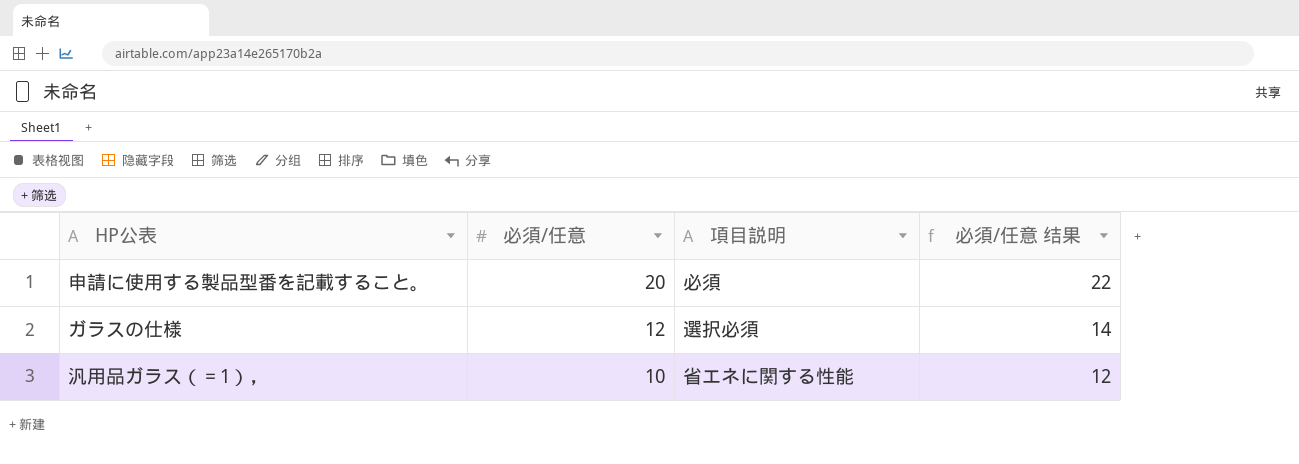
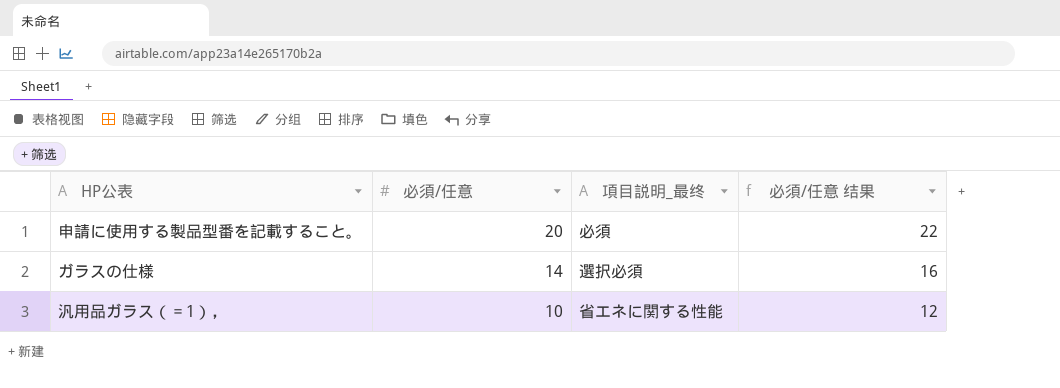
column name: 項目説明 -> 項目説明_最终
ガラスの仕様 | 必須/任意: 12 -> 14
ガラスの仕様 | 必須/任意 结果: 14 -> 16

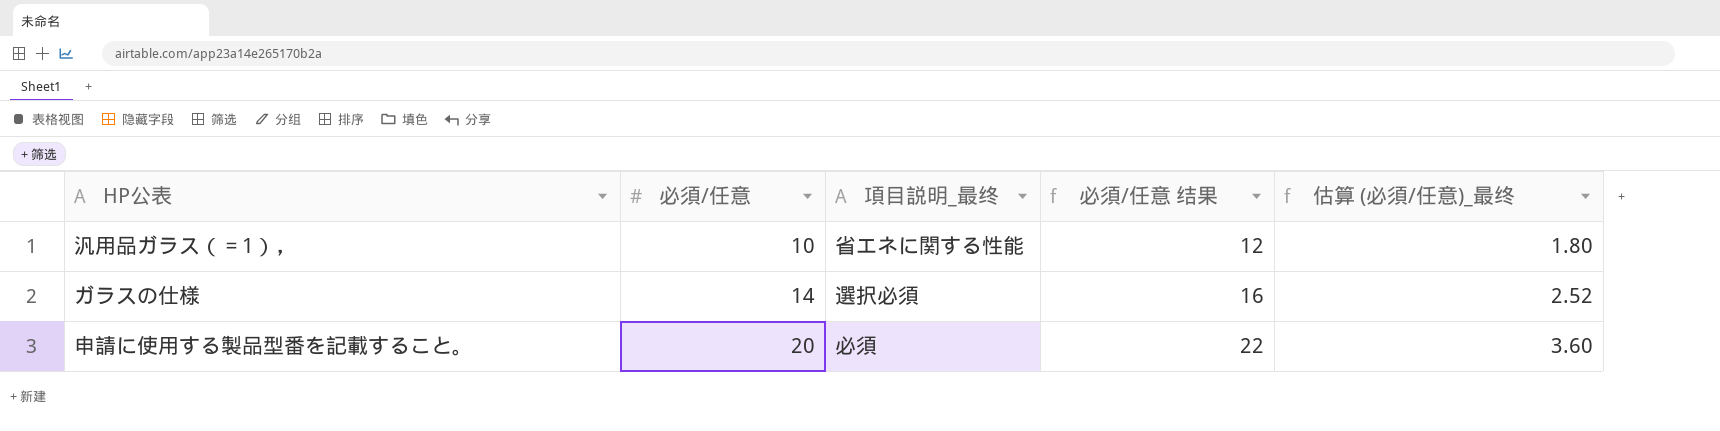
row order: 必須/任意 descending -> 必須/任意 ascending
column 估算 (必須/任意)_最终 | formula: none -> [必須/任意] * 0.18

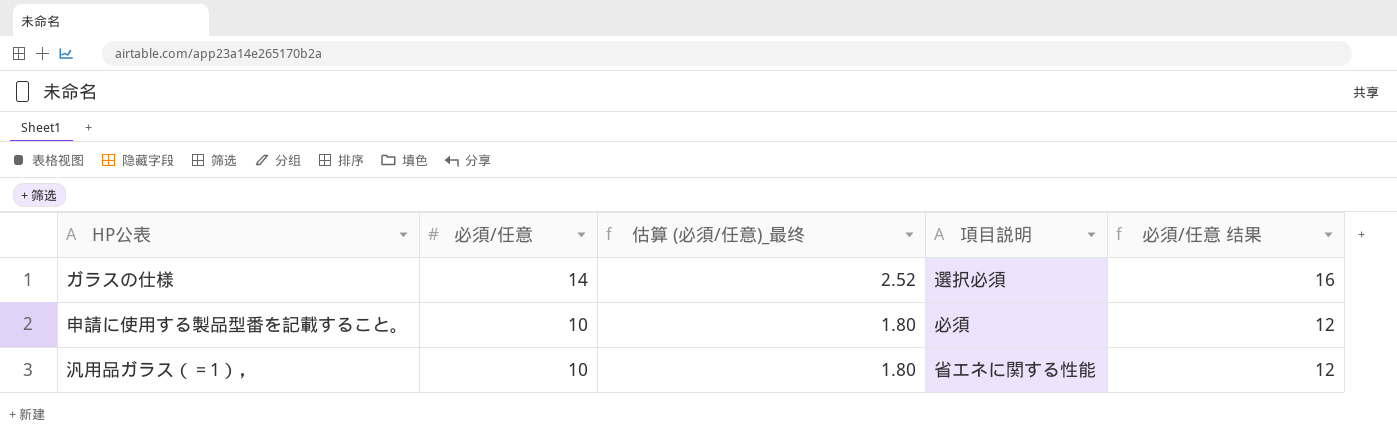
row order: 必須/任意 ascending -> 必須/任意 descending
column 估算 (必須/任意)_最终 | position: 5 -> 3
column name: 項目説明_最终 -> 項目説明
申請に使用する製品型番を記載すること。 | 必須/任意: 20 -> 10
申請に使用する製品型番を記載すること。 | 估算 (必須/任意)_最终: 3.60 -> 1.80
申請に使用する製品型番を記載すること。 | 必須/任意 结果: 22 -> 12

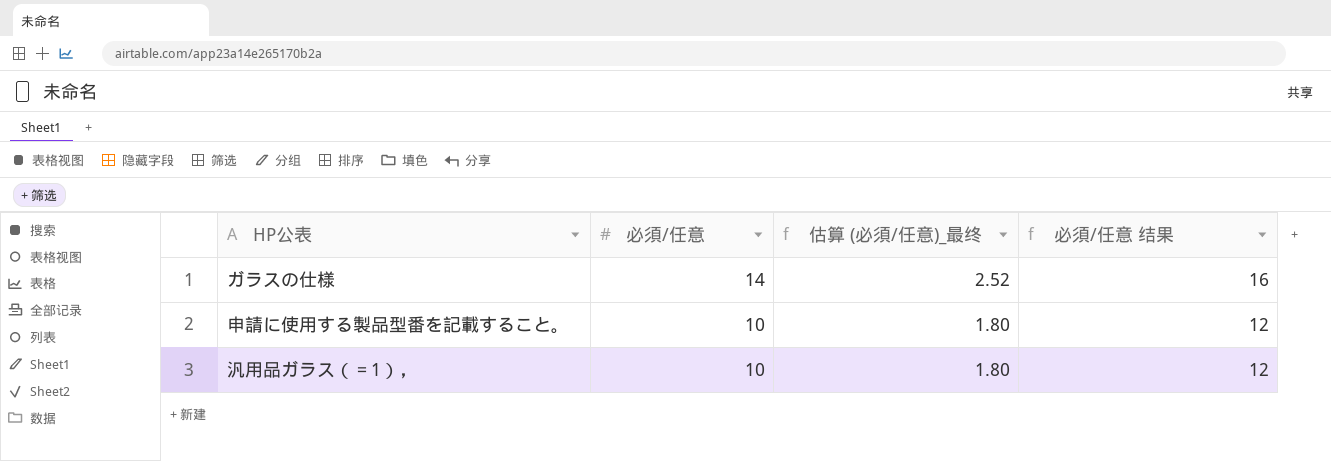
column 項目説明 | position: 4 -> none

